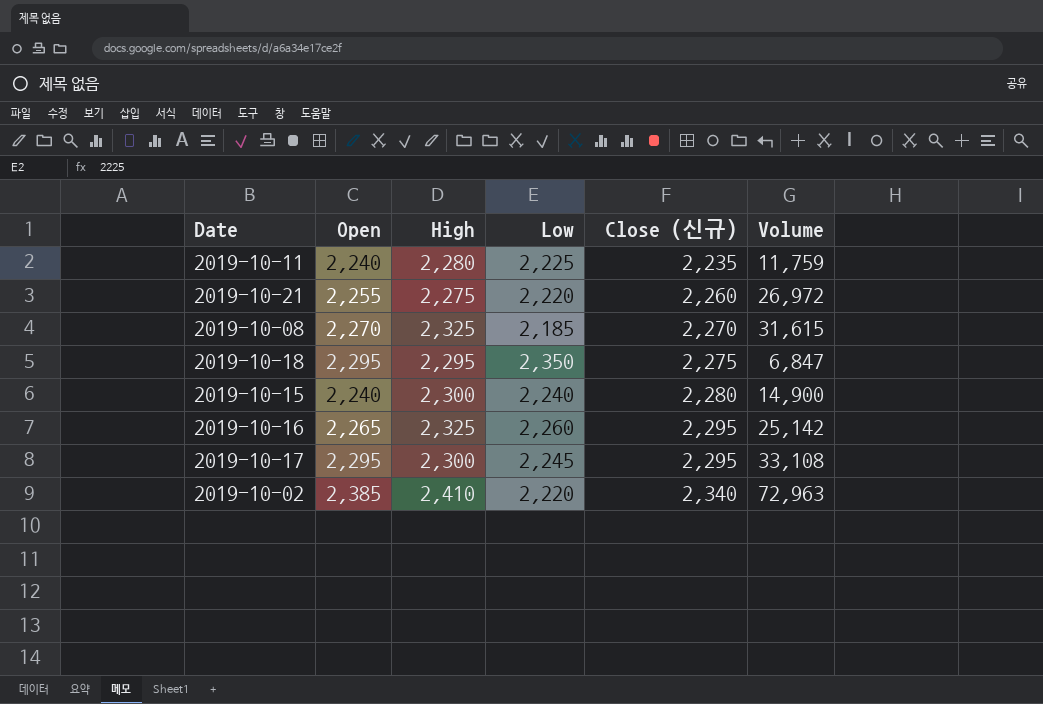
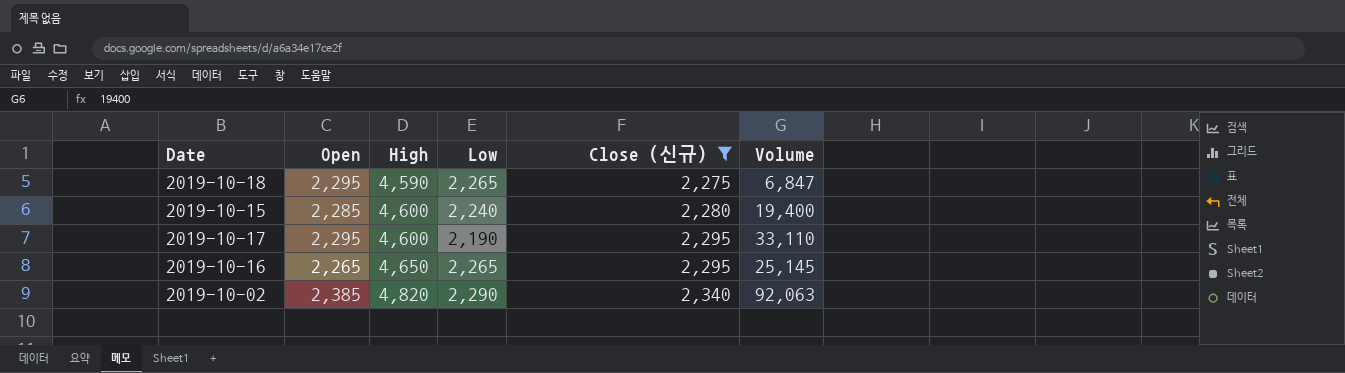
filter: none -> Close (신규) >= 2,275
row order: Close (신규) ascending -> High ascending
2019-10-18 | High: 2,295 -> 4,590
2019-10-18 | Low: 2,350 -> 2,265
2019-10-15 | Open: 2,240 -> 2,285
2019-10-15 | High: 2,300 -> 4,600
2019-10-15 | Volume: 14,900 -> 19,400
2019-10-17 | High: 2,300 -> 4,600
2019-10-17 | Low: 2,245 -> 2,190
2019-10-17 | Volume: 33,108 -> 33,110
2019-10-16 | High: 2,325 -> 4,650
2019-10-16 | Low: 2,260 -> 2,265
2019-10-16 | Volume: 25,142 -> 25,145
2019-10-02 | High: 2,410 -> 4,820
2019-10-02 | Low: 2,220 -> 2,290
2019-10-02 | Volume: 72,963 -> 92,063

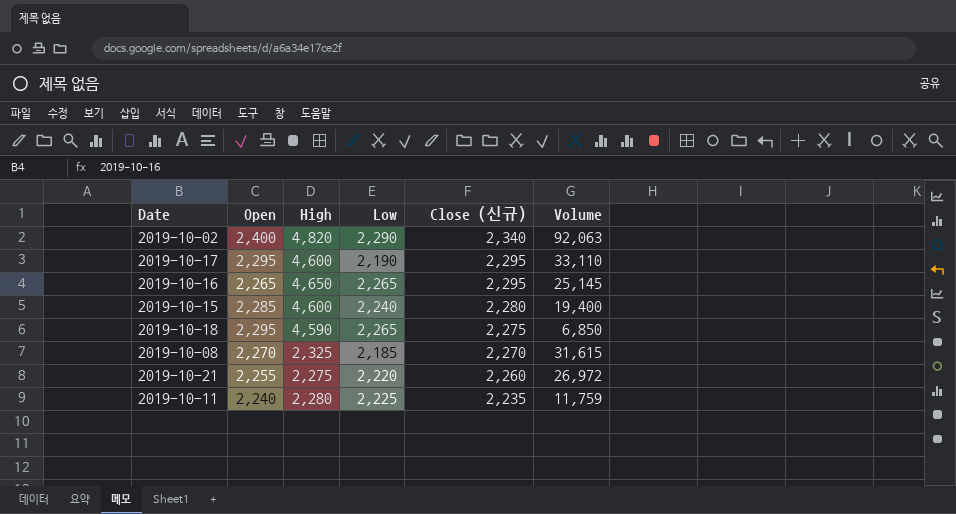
filter: Close (신규) >= 2,275 -> none
row order: High ascending -> Close (신규) descending
2019-10-02 | Open: 2,385 -> 2,400
2019-10-18 | Volume: 6,847 -> 6,850

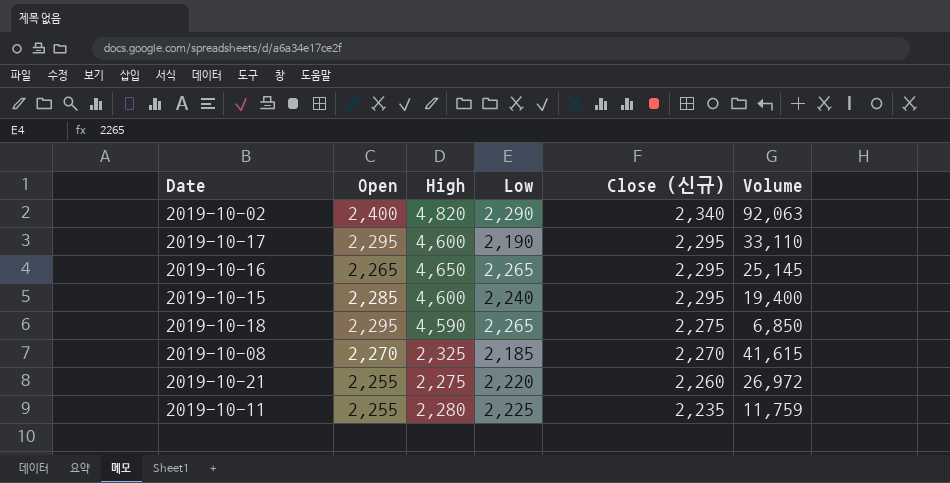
2019-10-15 | Close (신규): 2,280 -> 2,295
2019-10-08 | Volume: 31,615 -> 41,615
2019-10-11 | Open: 2,240 -> 2,255

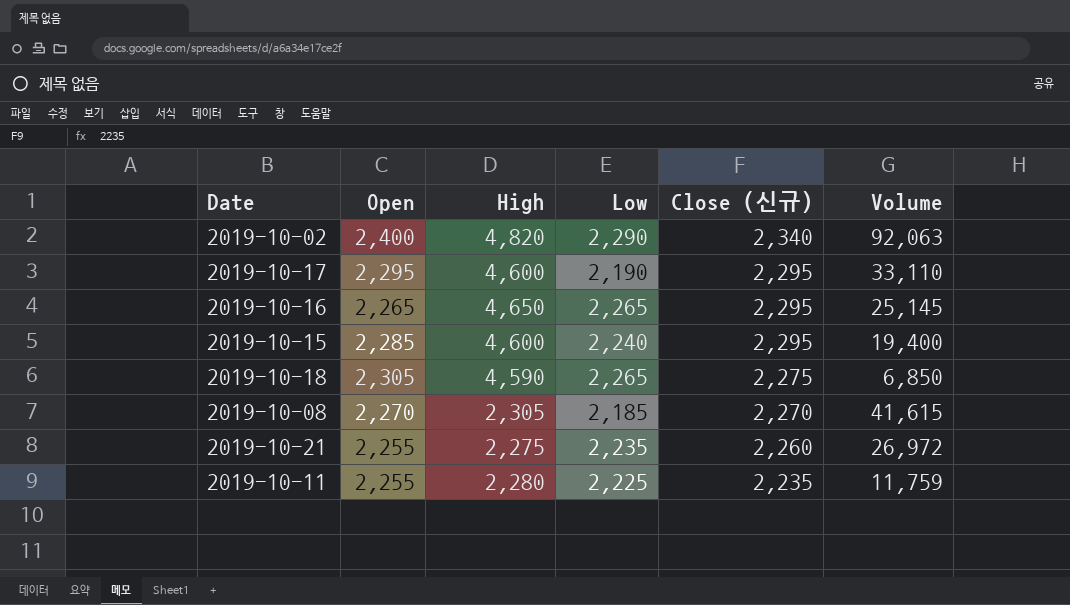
2019-10-18 | Open: 2,295 -> 2,305
2019-10-08 | High: 2,325 -> 2,305
2019-10-21 | Low: 2,220 -> 2,235

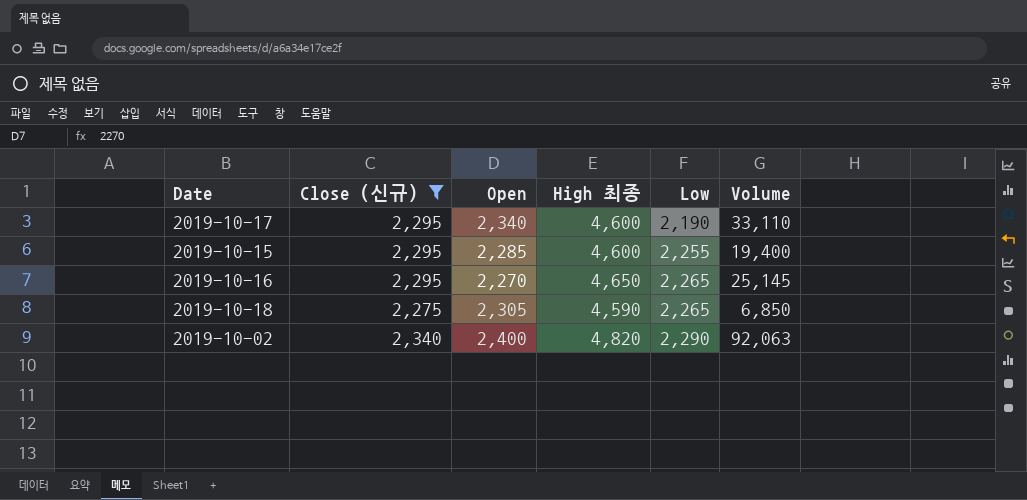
filter: none -> Close (신규) >= 2,275
row order: Close (신규) descending -> Low ascending
column Close (신규) | position: 5 -> 2
column name: High -> High 최종
2019-10-17 | Open: 2,295 -> 2,340
2019-10-15 | Low: 2,240 -> 2,255
2019-10-16 | Open: 2,265 -> 2,270

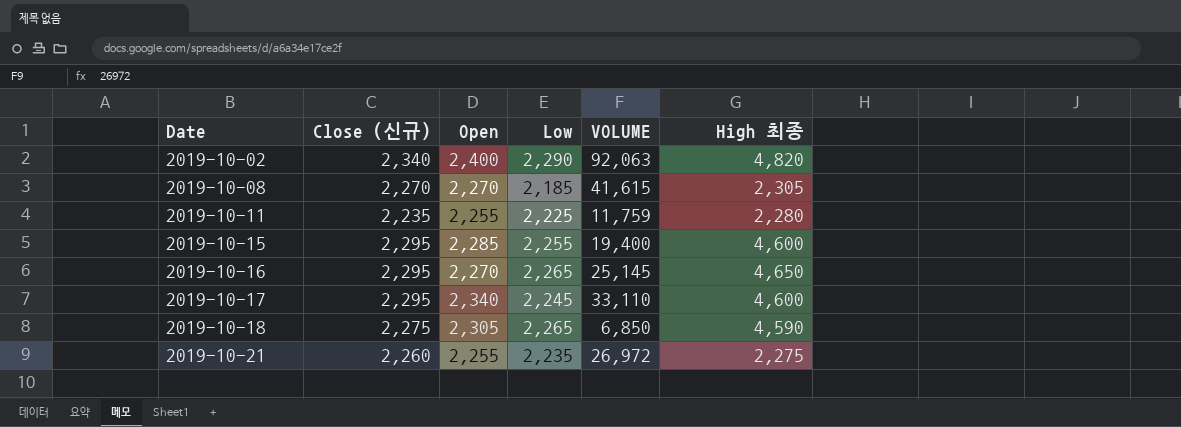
filter: Close (신규) >= 2,275 -> none
row order: Low ascending -> Date ascending
column name: Volume -> VOLUME
column High 최종 | position: 4 -> 6
2019-10-17 | Low: 2,190 -> 2,245

